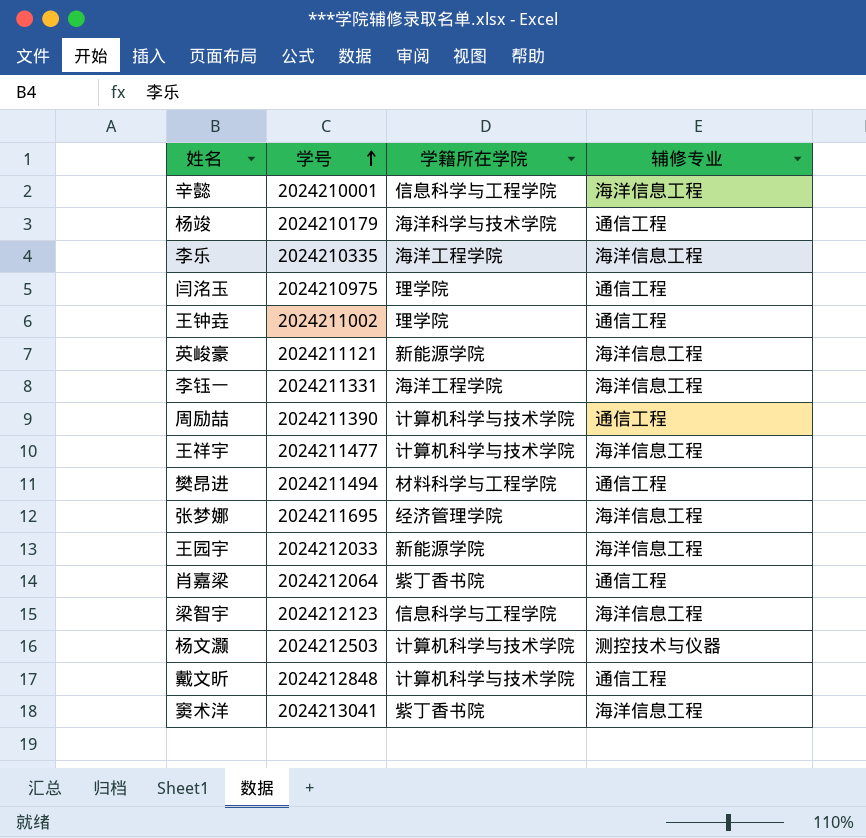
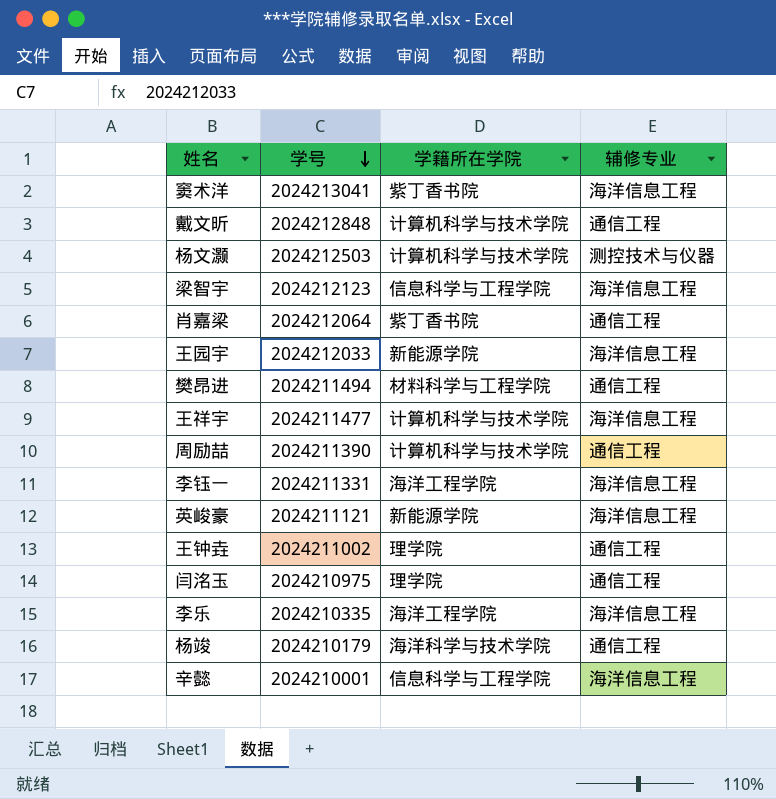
row order: 学号 ascending -> 学号 descending
row 张梦娜: 2024211695 | 经济管理学院 | 海洋信息工程 -> none

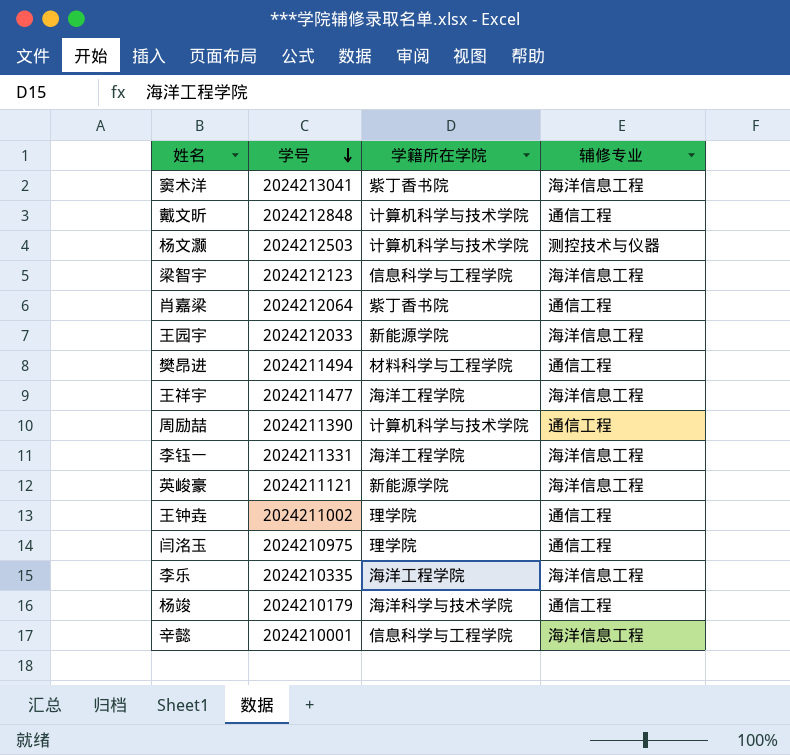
王祥宇 | 学籍所在学院: 计算机科学与技术学院 -> 海洋工程学院

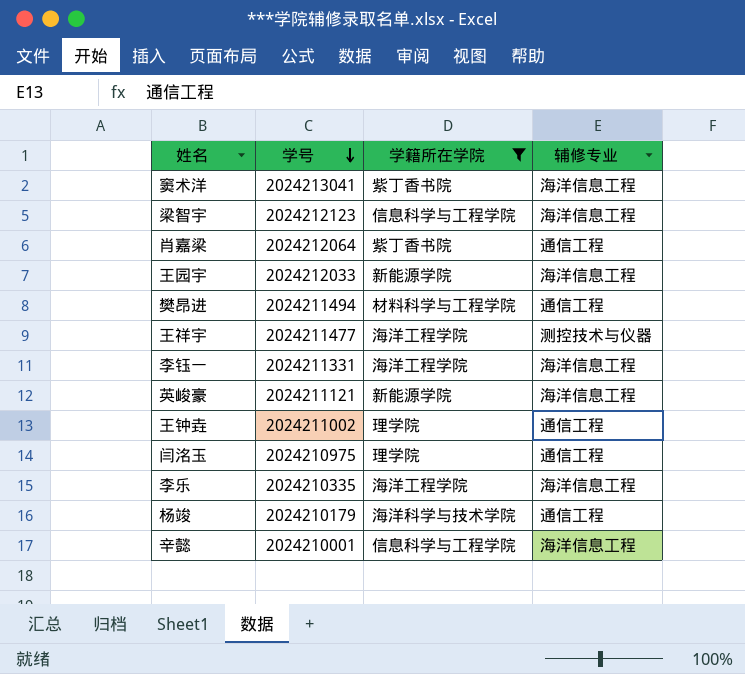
filter: none -> 学籍所在学院 != 计算机科学与技术学院
王祥宇 | 辅修专业: 海洋信息工程 -> 测控技术与仪器

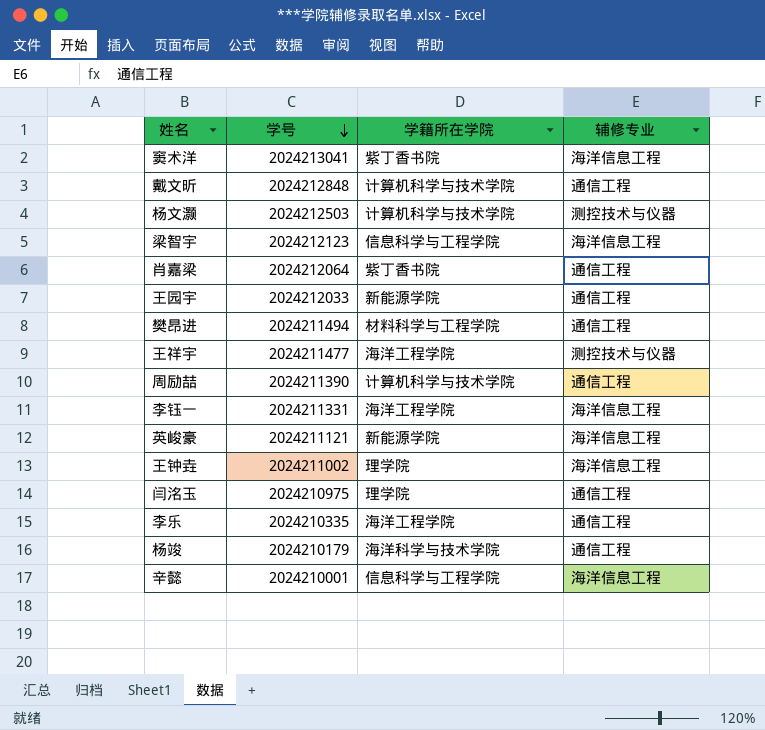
filter: 学籍所在学院 != 计算机科学与技术学院 -> none
王园宇 | 辅修专业: 海洋信息工程 -> 通信工程
王钟垚 | 辅修专业: 通信工程 -> 海洋信息工程
李乐 | 辅修专业: 海洋信息工程 -> 通信工程

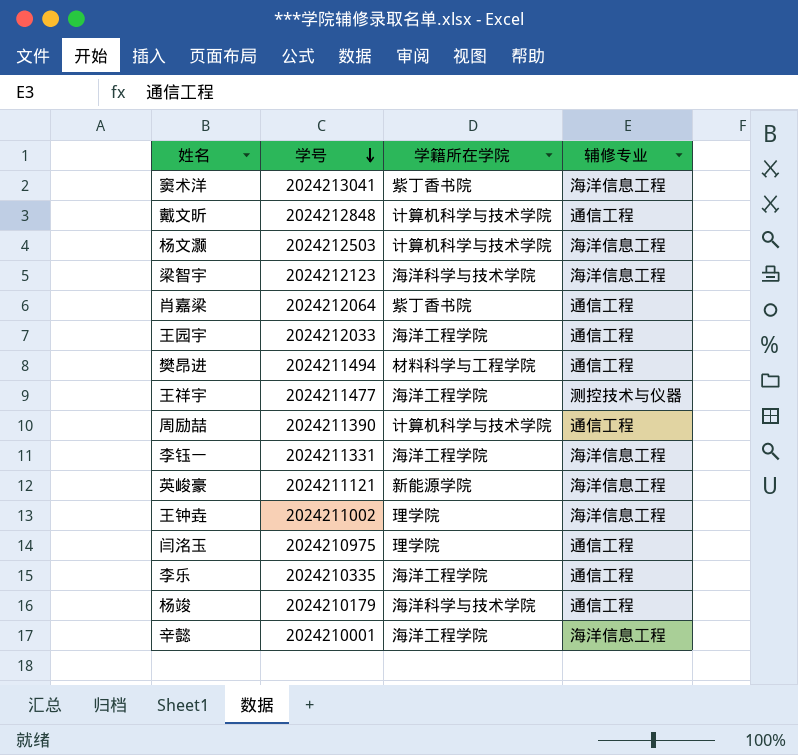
杨文灏 | 辅修专业: 测控技术与仪器 -> 海洋信息工程
梁智宇 | 学籍所在学院: 信息科学与工程学院 -> 海洋科学与技术学院
王园宇 | 学籍所在学院: 新能源学院 -> 海洋工程学院
辛懿 | 学籍所在学院: 信息科学与工程学院 -> 海洋工程学院

